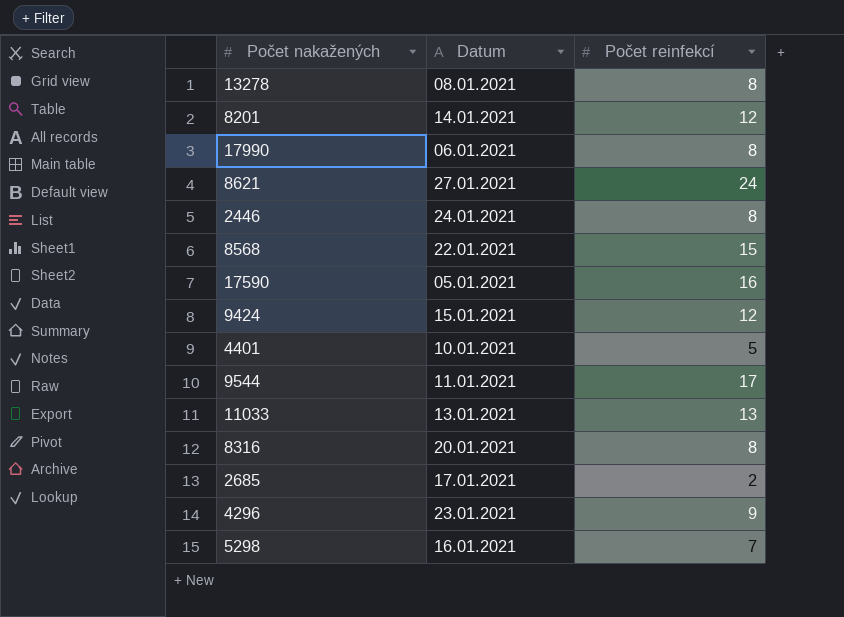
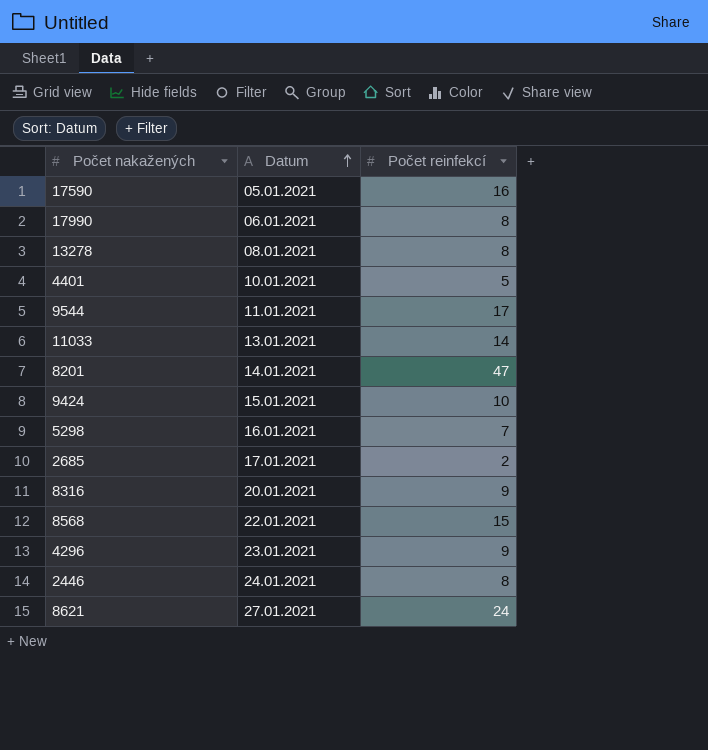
row order: none -> Datum ascending
11033 | Počet reinfekcí: 13 -> 14
8201 | Počet reinfekcí: 12 -> 47
9424 | Počet reinfekcí: 12 -> 10
8316 | Počet reinfekcí: 8 -> 9

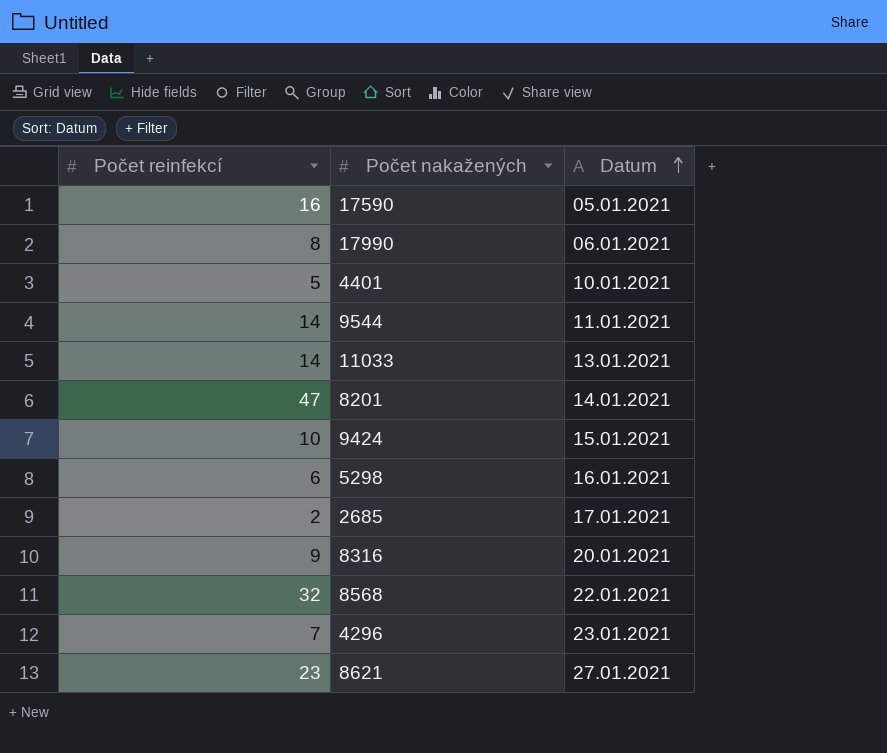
column Počet reinfekcí | position: 3 -> 1
row 13278: 08.01.2021 | 8 -> none
row 2446: 24.01.2021 | 8 -> none
9544 | Počet reinfekcí: 17 -> 14
5298 | Počet reinfekcí: 7 -> 6
8568 | Počet reinfekcí: 15 -> 32
4296 | Počet reinfekcí: 9 -> 7
8621 | Počet reinfekcí: 24 -> 23

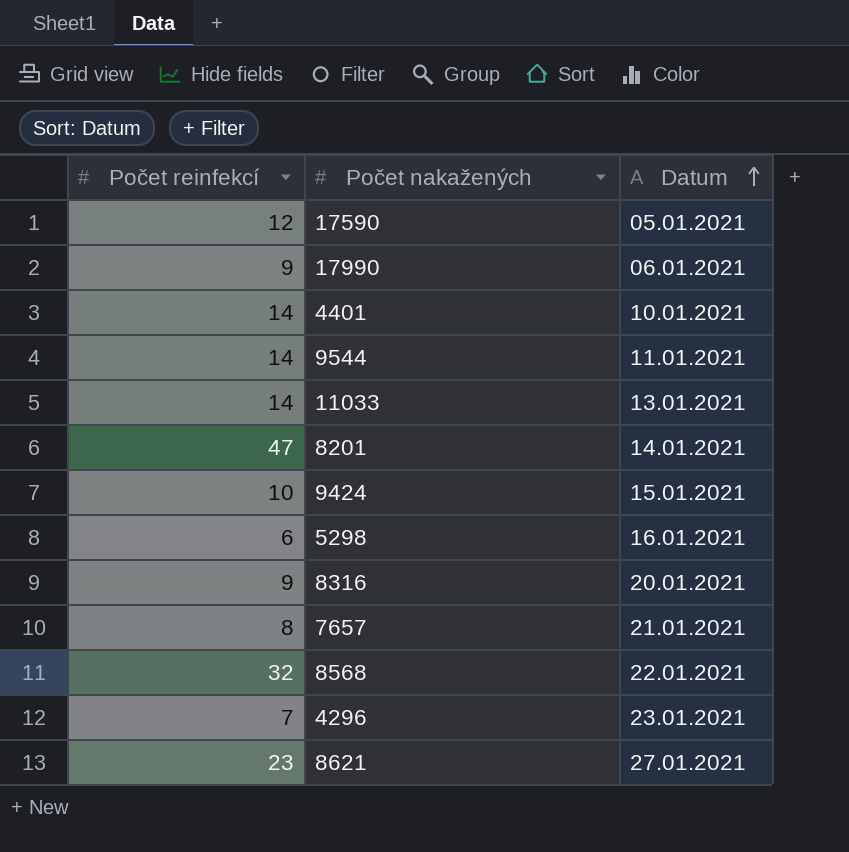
row 2685: 2 | 17.01.2021 -> none
17590 | Počet reinfekcí: 16 -> 12
17990 | Počet reinfekcí: 8 -> 9
4401 | Počet reinfekcí: 5 -> 14
row 7657: none -> 8 | 21.01.2021

